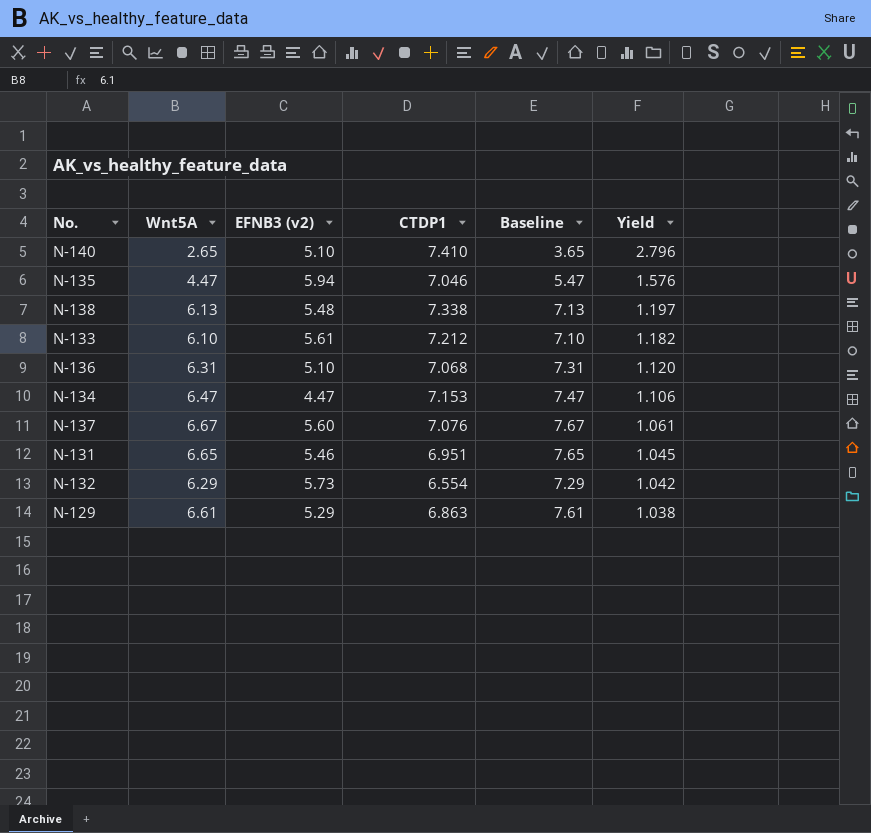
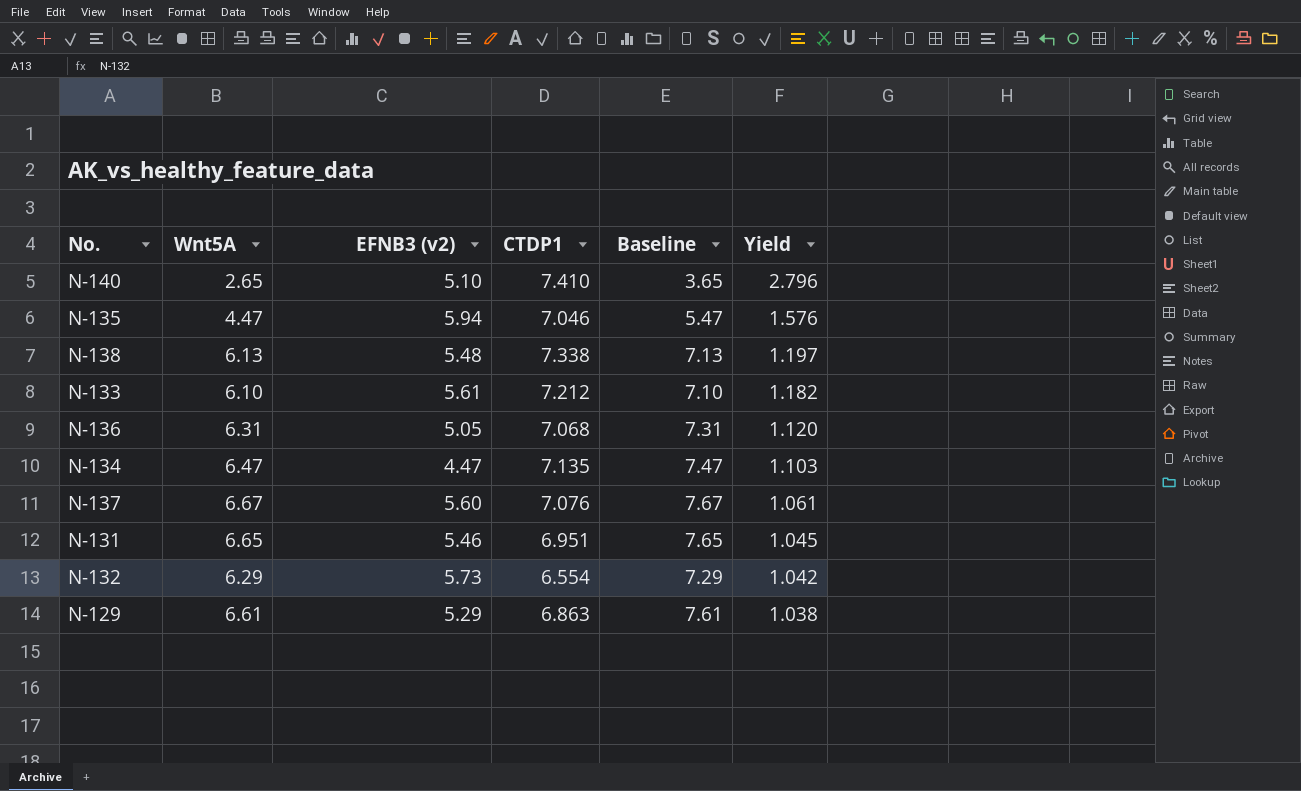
N-136 | EFNB3 (v2): 5.10 -> 5.05
N-134 | CTDP1: 7.153 -> 7.135
N-134 | Yield: 1.106 -> 1.103

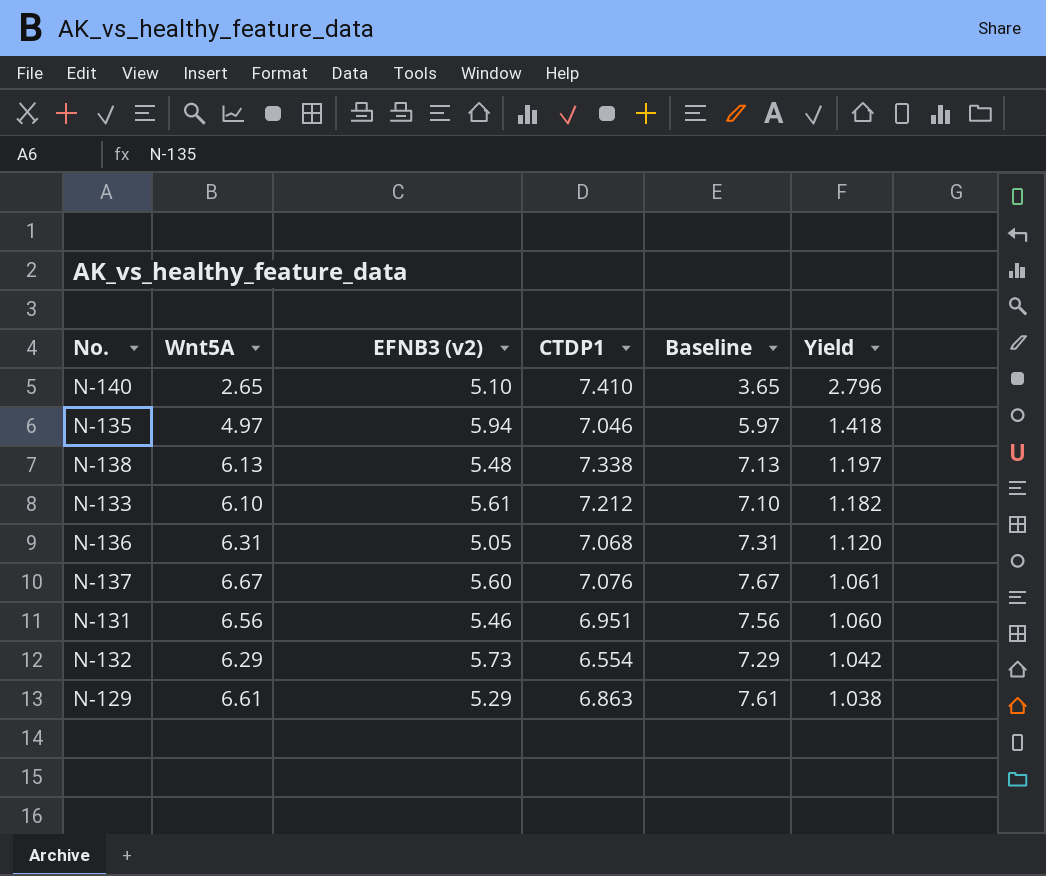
row N-134: 6.47 | 4.47 | 7.135 | 7.47 | 1.103 -> none
N-135 | Wnt5A: 4.47 -> 4.97
N-135 | Baseline: 5.47 -> 5.97
N-135 | Yield: 1.576 -> 1.418
N-131 | Wnt5A: 6.65 -> 6.56
N-131 | Baseline: 7.65 -> 7.56
N-131 | Yield: 1.045 -> 1.060

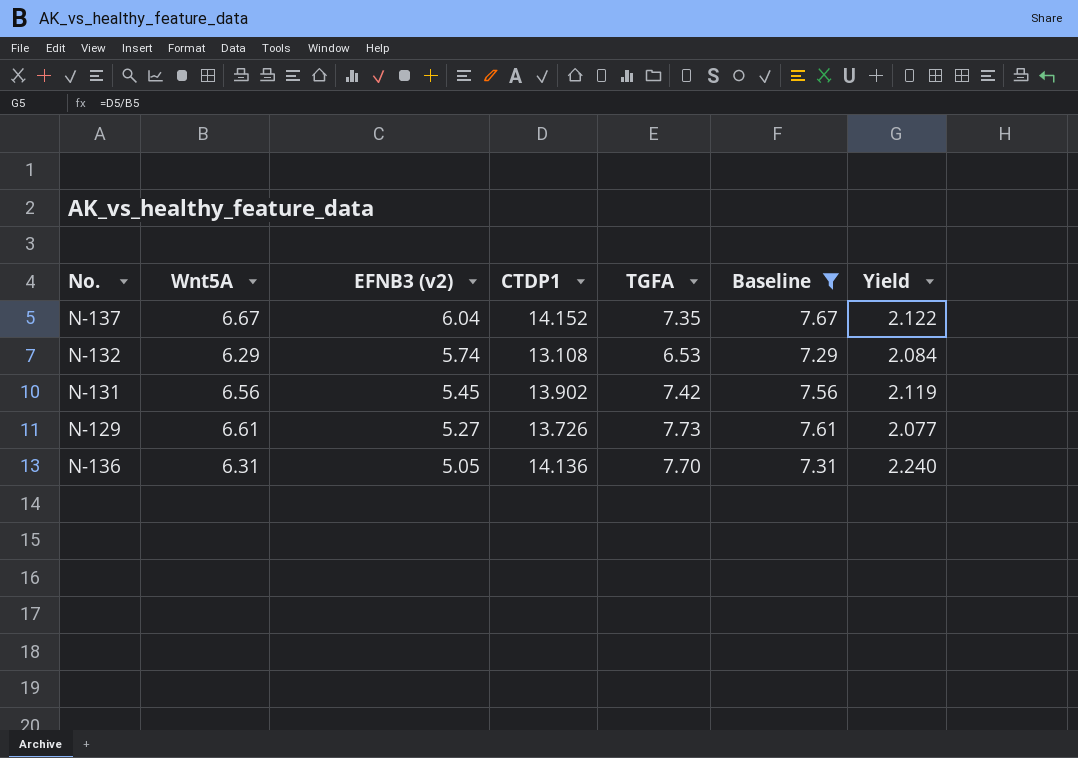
filter: none -> Baseline >= 7.29
row order: Yield descending -> EFNB3 (v2) descending
column TGFA | position: none -> 5
N-137 | EFNB3 (v2): 5.60 -> 6.04
N-137 | CTDP1: 7.076 -> 14.152
N-137 | Yield: 1.061 -> 2.122
N-132 | EFNB3 (v2): 5.73 -> 5.74
N-132 | CTDP1: 6.554 -> 13.108
N-132 | Yield: 1.042 -> 2.084
N-131 | EFNB3 (v2): 5.46 -> 5.45
N-131 | CTDP1: 6.951 -> 13.902
N-131 | Yield: 1.060 -> 2.119
N-129 | EFNB3 (v2): 5.29 -> 5.27
N-129 | CTDP1: 6.863 -> 13.726
N-129 | Yield: 1.038 -> 2.077
N-136 | CTDP1: 7.068 -> 14.136
N-136 | Yield: 1.120 -> 2.240

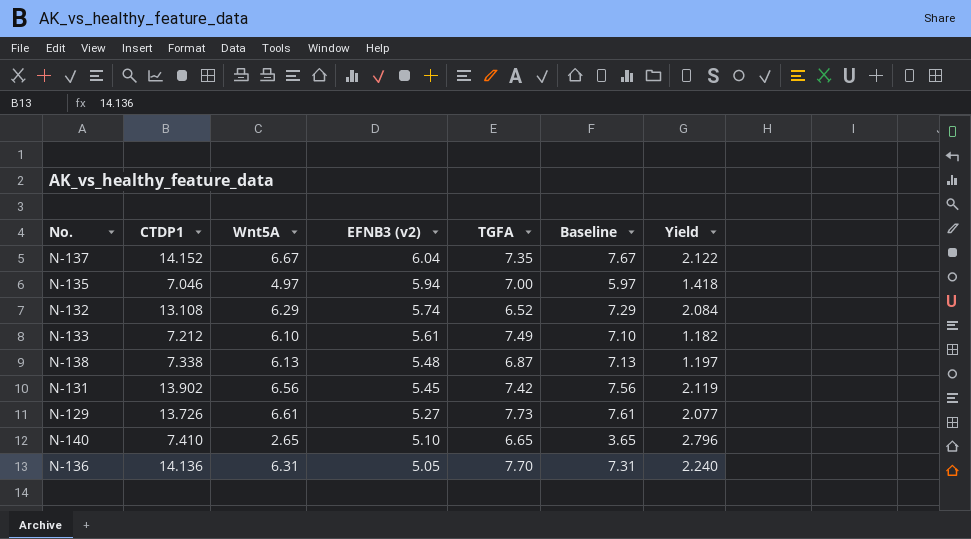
filter: Baseline >= 7.29 -> none
column CTDP1 | position: 4 -> 2
N-132 | TGFA: 6.53 -> 6.52

